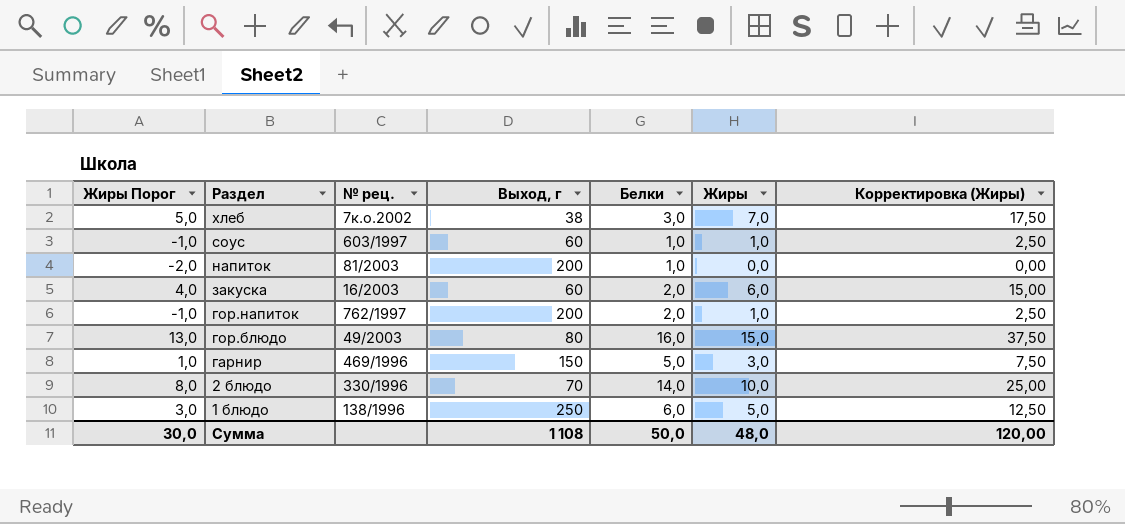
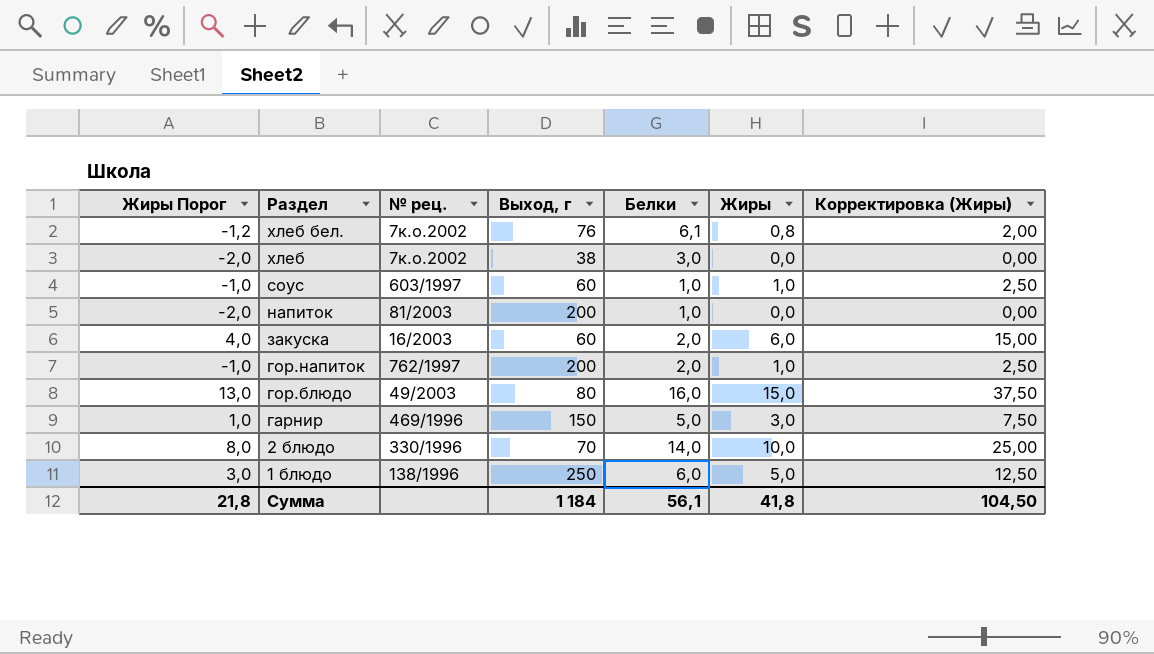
row хлеб бел.: none -> -1,2 | 7к.о.2002 | 76 | 6,1 | 0,8 | 2,00
хлеб | Жиры Порог: 5,0 -> -2,0
хлеб | Жиры: 7,0 -> 0,0
хлеб | Корректировка (Жиры): 17,50 -> 0,00
Сумма | Жиры Порог: 30,0 -> 21,8
Сумма | Выход, г: 1 108 -> 1 184
Сумма | Белки: 50,0 -> 56,1
Сумма | Жиры: 48,0 -> 41,8
Сумма | Корректировка (Жиры): 120,00 -> 104,50

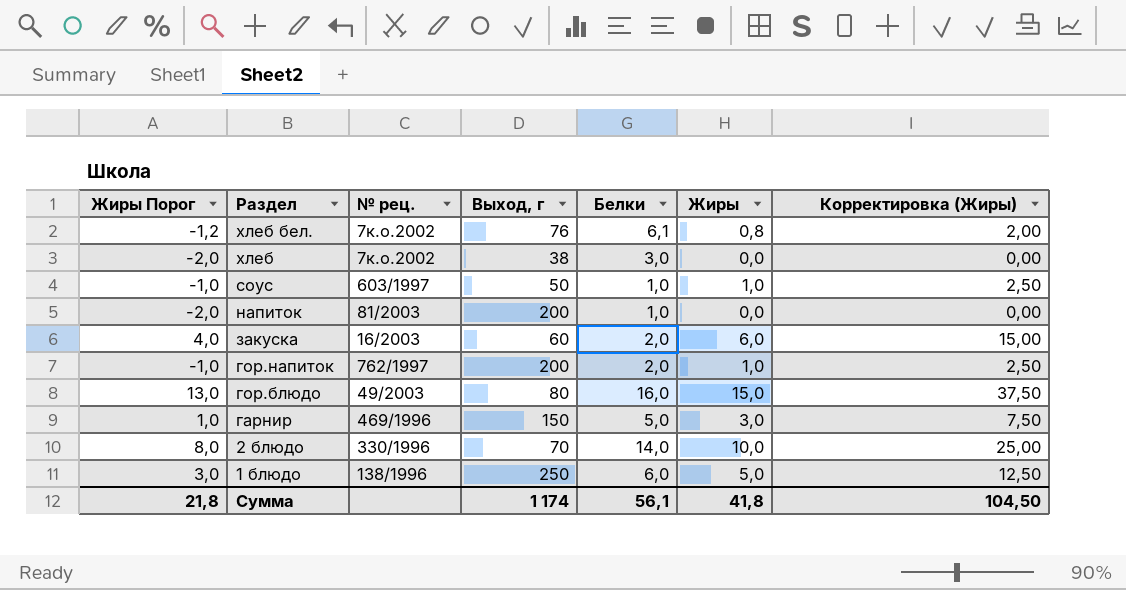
соус | Выход, г: 60 -> 50
Сумма | Выход, г: 1 184 -> 1 174

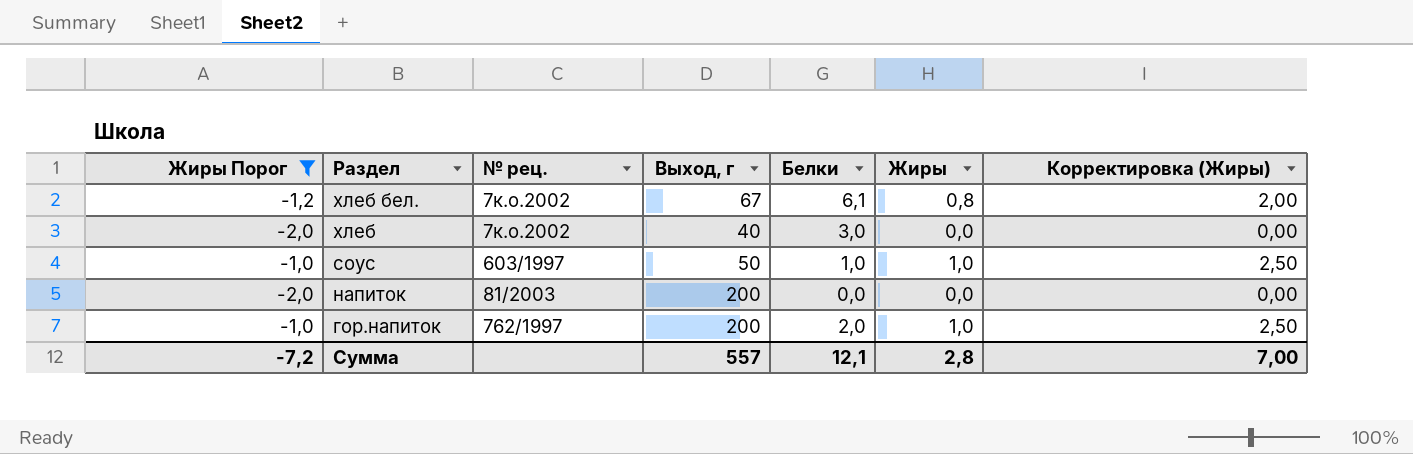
filter: none -> Жиры Порог <= -1,0
хлеб бел. | Выход, г: 76 -> 67
хлеб | Выход, г: 38 -> 40
напиток | Белки: 1,0 -> 0,0
Сумма | Жиры Порог: 21,8 -> -7,2
Сумма | Выход, г: 1 174 -> 557
Сумма | Белки: 56,1 -> 12,1
Сумма | Жиры: 41,8 -> 2,8
Сумма | Корректировка (Жиры): 104,50 -> 7,00

